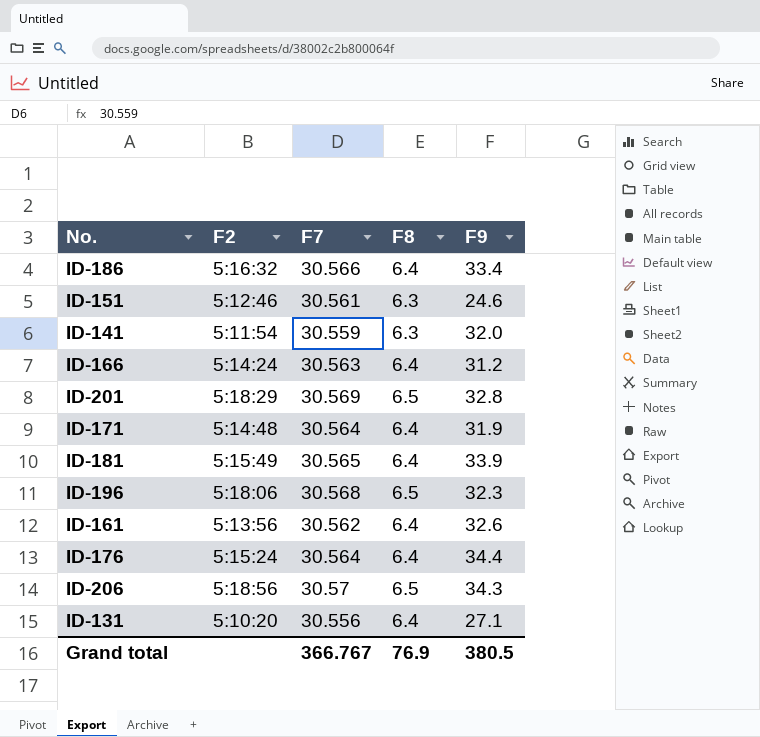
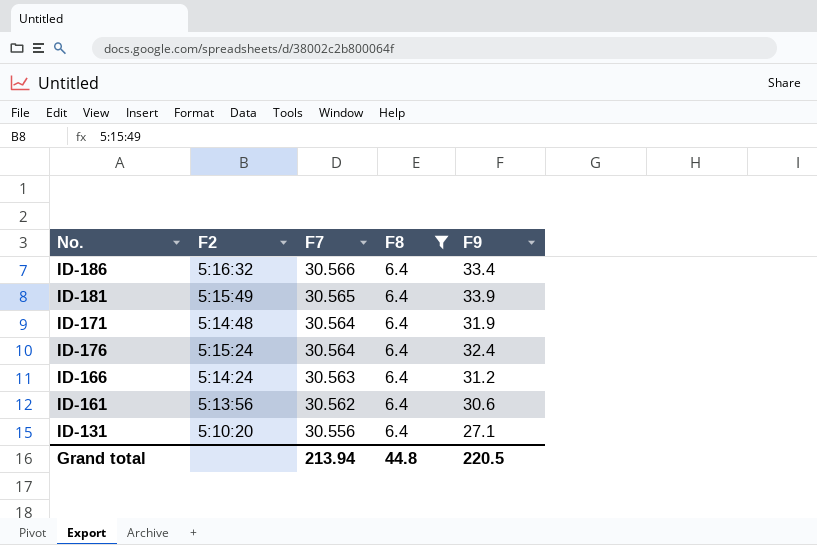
filter: none -> F8 = 6.4
row order: none -> F7 descending
ID-176 | F9: 34.4 -> 32.4
ID-161 | F9: 32.6 -> 30.6
Grand total | F7: 366.767 -> 213.94
Grand total | F8: 76.9 -> 44.8
Grand total | F9: 380.5 -> 220.5

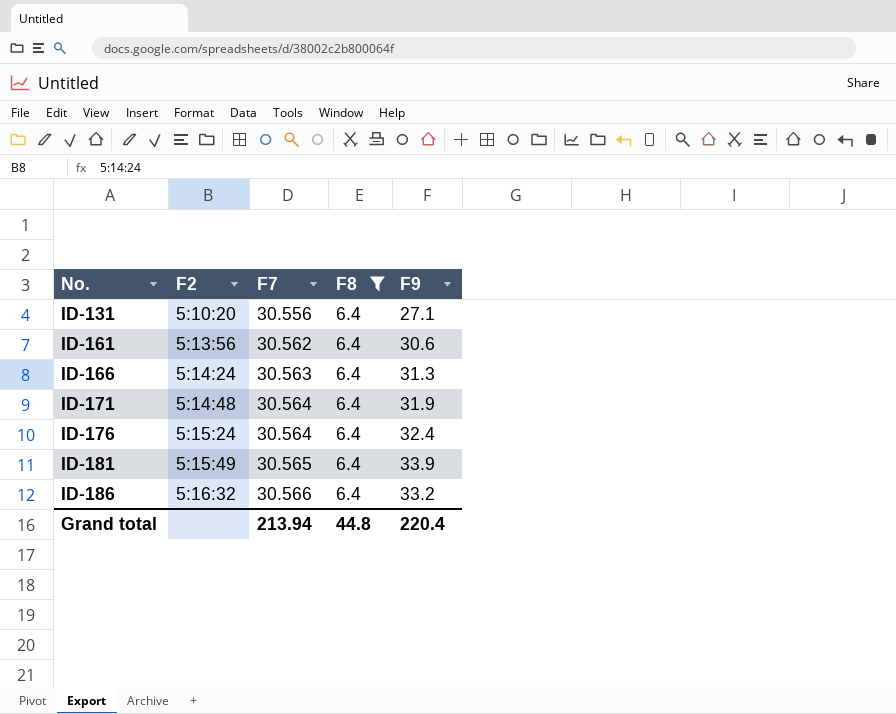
row order: F7 descending -> No. ascending
ID-166 | F9: 31.2 -> 31.3
ID-186 | F9: 33.4 -> 33.2
Grand total | F9: 220.5 -> 220.4

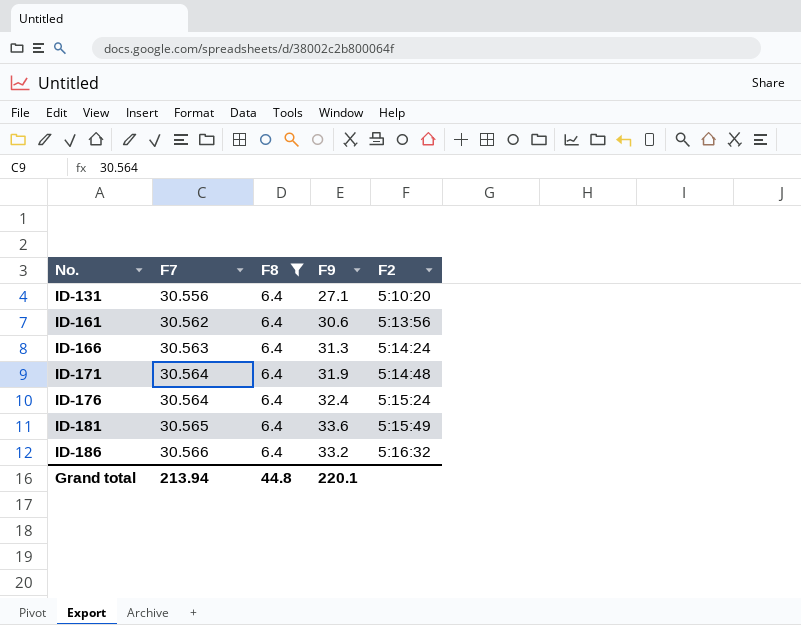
column F2 | position: 2 -> 5
ID-181 | F9: 33.9 -> 33.6
Grand total | F9: 220.4 -> 220.1

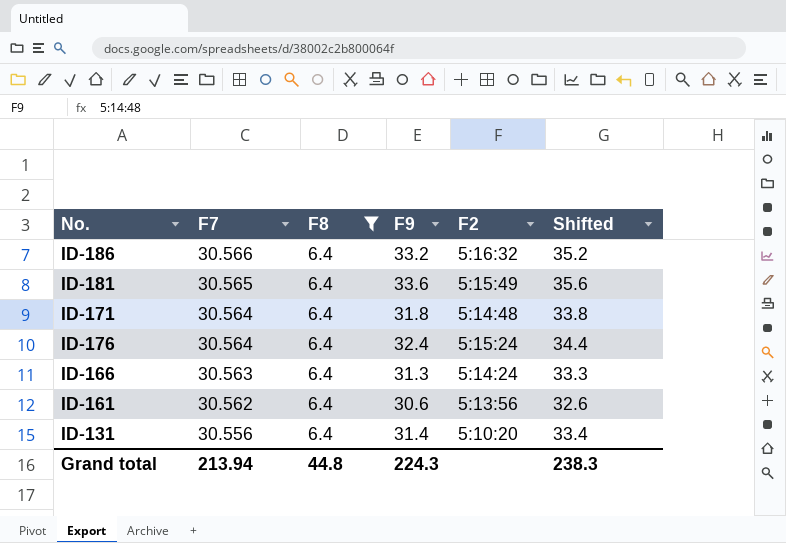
row order: No. ascending -> F7 descending
column Shifted | formula: none -> [F9] + 2
ID-171 | F9: 31.9 -> 31.8
ID-131 | F9: 27.1 -> 31.4
Grand total | F9: 220.1 -> 224.3

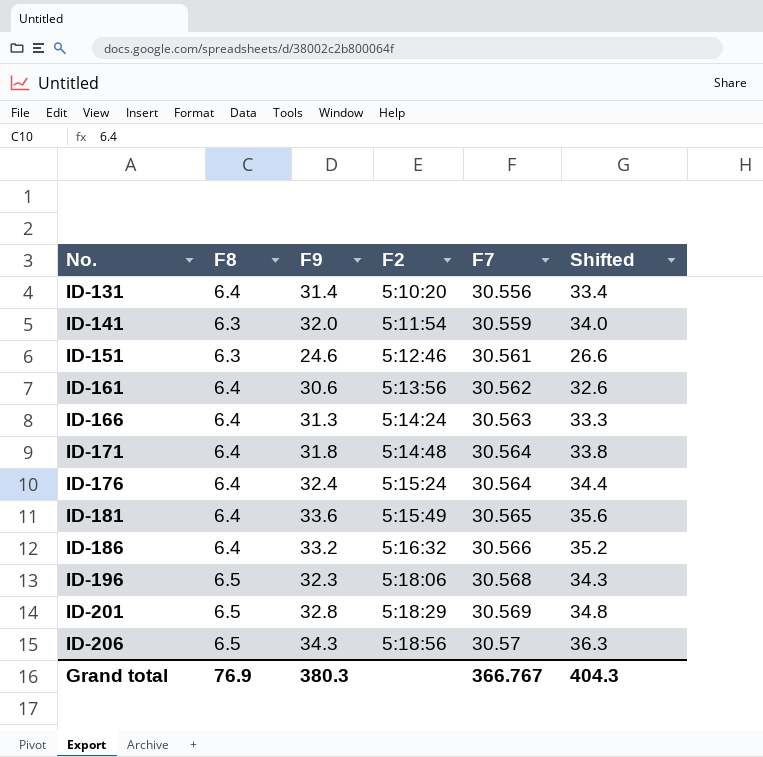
filter: F8 = 6.4 -> none
row order: F7 descending -> No. ascending
column F7 | position: 2 -> 5
Grand total | F8: 44.8 -> 76.9
Grand total | F9: 224.3 -> 380.3
Grand total | F7: 213.94 -> 366.767
Grand total | Shifted: 238.3 -> 404.3

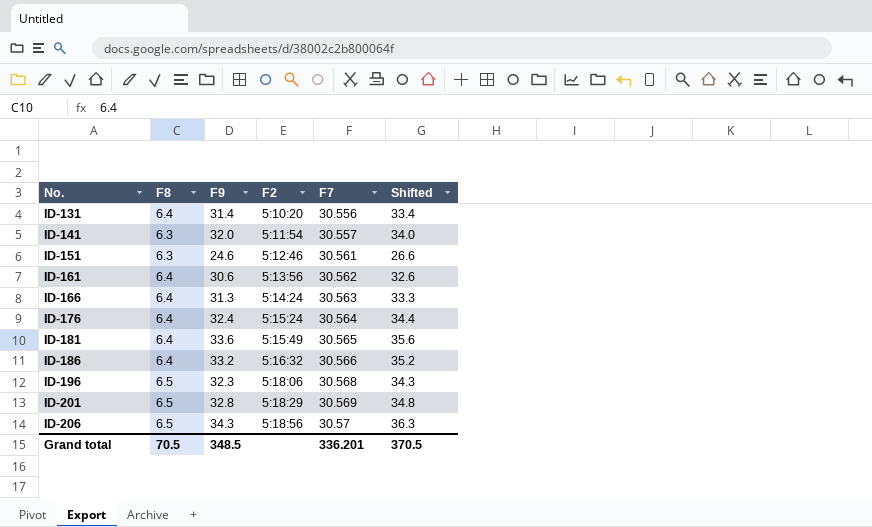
row ID-171: 6.4 | 31.8 | 5:14:48 | 30.564 | 33.8 -> none
ID-141 | F7: 30.559 -> 30.557
Grand total | F8: 76.9 -> 70.5
Grand total | F9: 380.3 -> 348.5
Grand total | F7: 366.767 -> 336.201
Grand total | Shifted: 404.3 -> 370.5

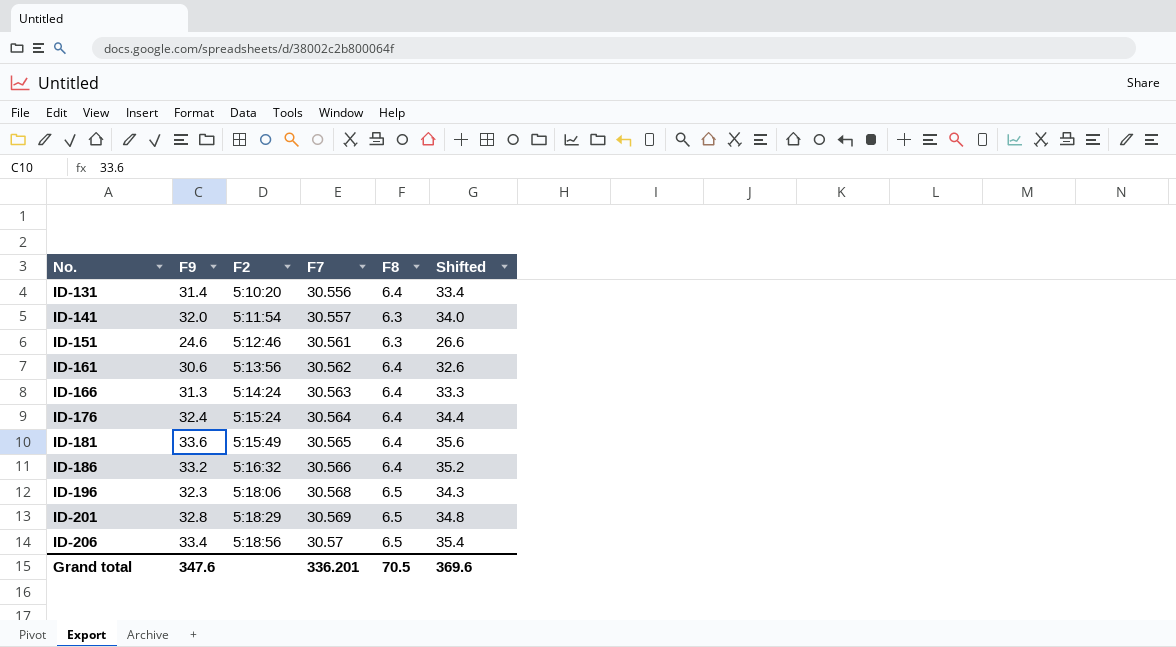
column F8 | position: 2 -> 5
ID-206 | F9: 34.3 -> 33.4
ID-206 | Shifted: 36.3 -> 35.4
Grand total | F9: 348.5 -> 347.6
Grand total | Shifted: 370.5 -> 369.6

